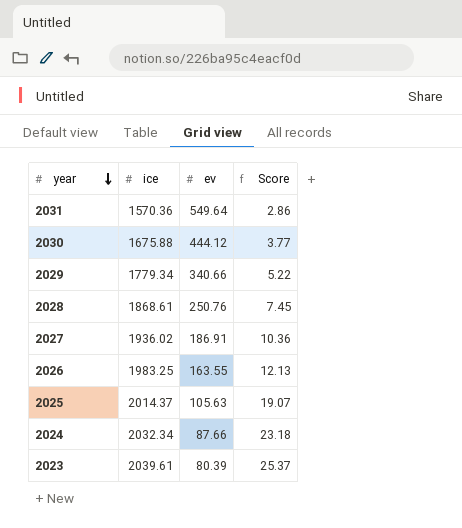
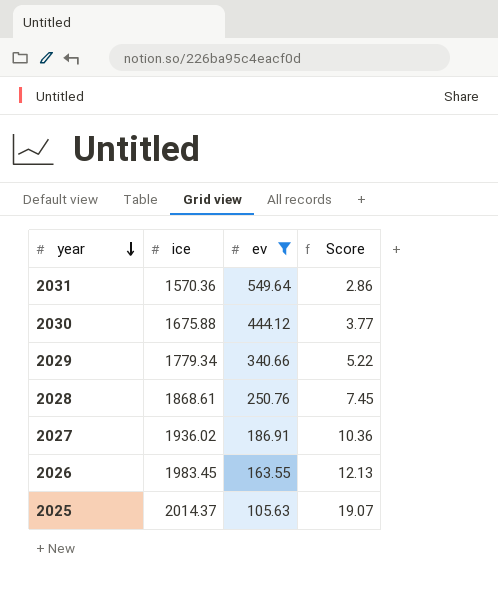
filter: none -> ev >= 105.63
2026 | ice: 1983.25 -> 1983.45

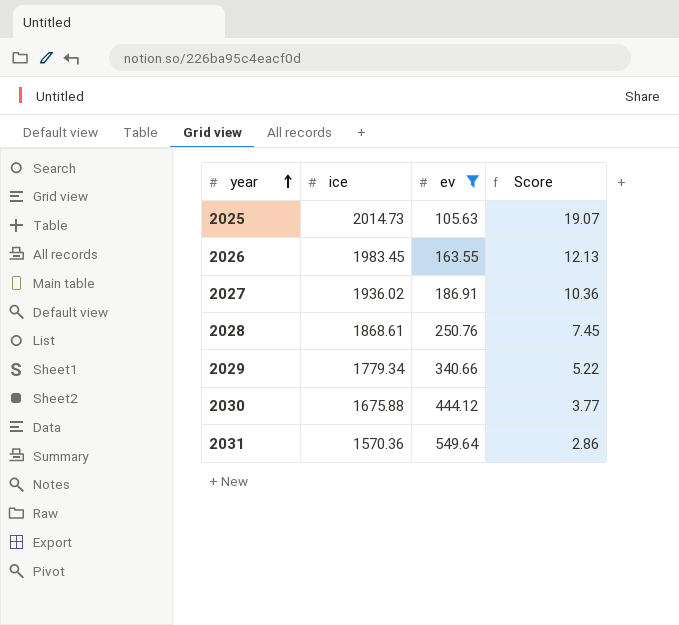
row order: year descending -> year ascending
2025 | ice: 2014.37 -> 2014.73

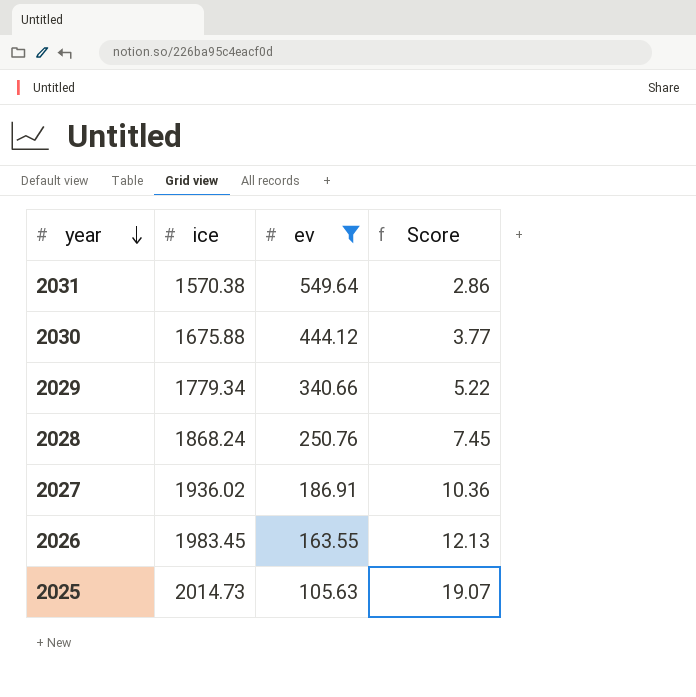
row order: year ascending -> year descending
2031 | ice: 1570.36 -> 1570.38
2028 | ice: 1868.61 -> 1868.24

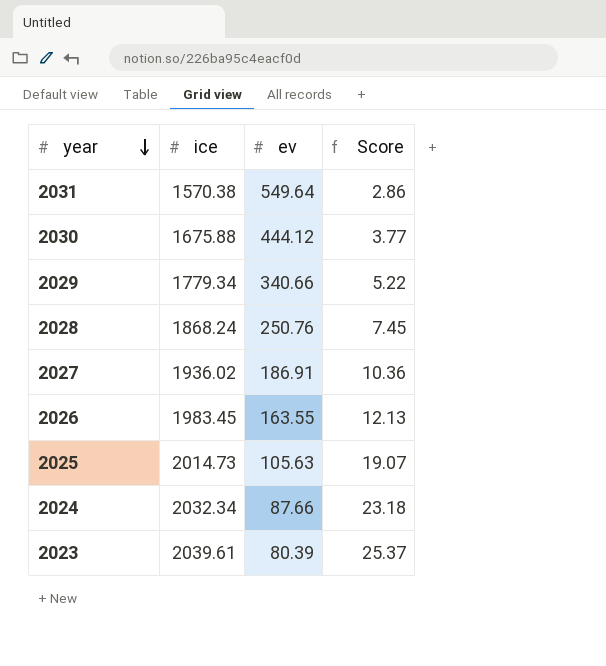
filter: ev >= 105.63 -> none

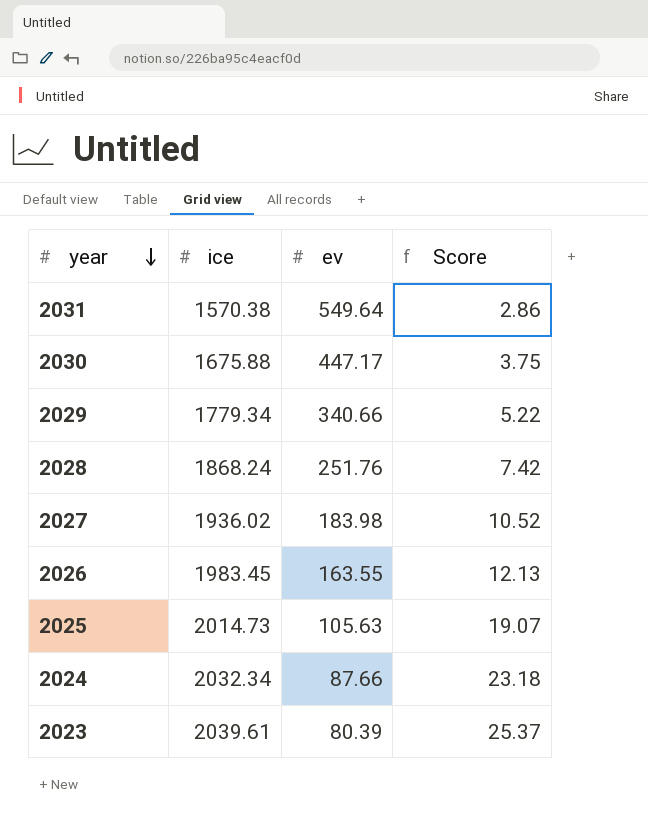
2030 | ev: 444.12 -> 447.17
2030 | Score: 3.77 -> 3.75
2028 | ev: 250.76 -> 251.76
2028 | Score: 7.45 -> 7.42
2027 | ev: 186.91 -> 183.98
2027 | Score: 10.36 -> 10.52

